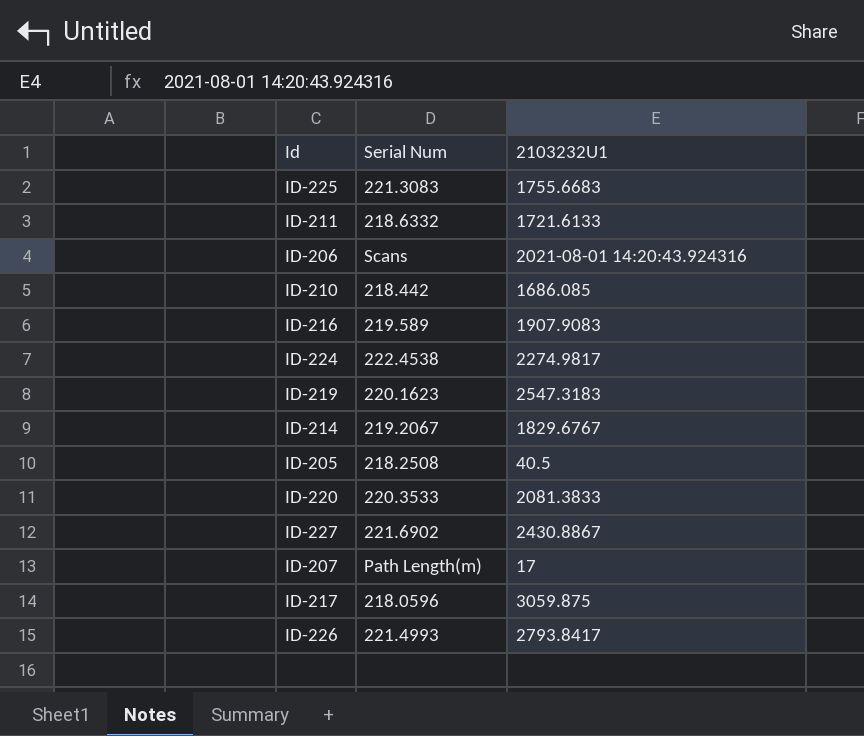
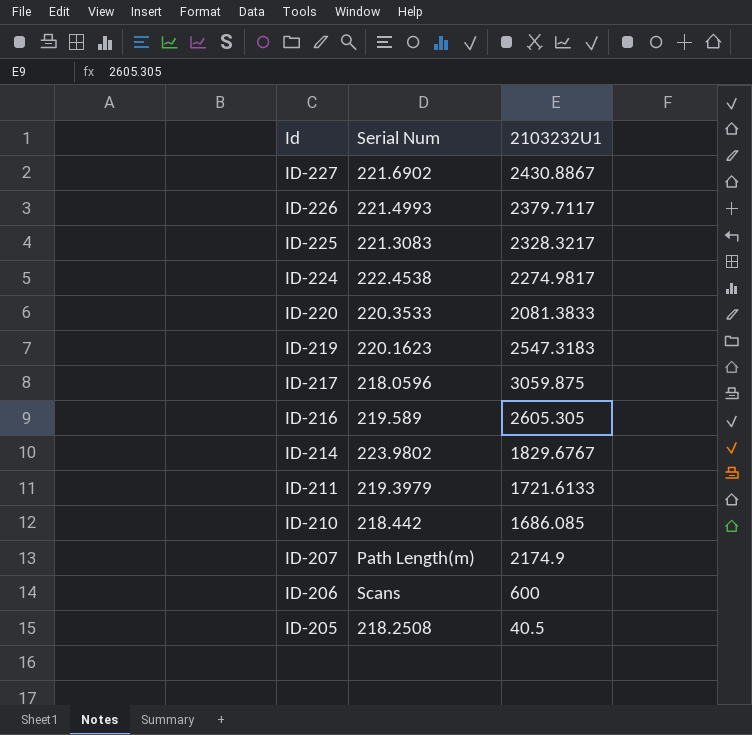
row order: none -> Id descending
ID-226 | 2103232U1: 2793.8417 -> 2379.7117
ID-225 | 2103232U1: 1755.6683 -> 2328.3217
ID-216 | 2103232U1: 1907.9083 -> 2605.305
ID-214 | Serial Num: 219.2067 -> 223.9802
ID-211 | Serial Num: 218.6332 -> 219.3979
ID-207 | 2103232U1: 17 -> 2174.9
ID-206 | 2103232U1: 2021-08-01 14:20:43.924316 -> 600

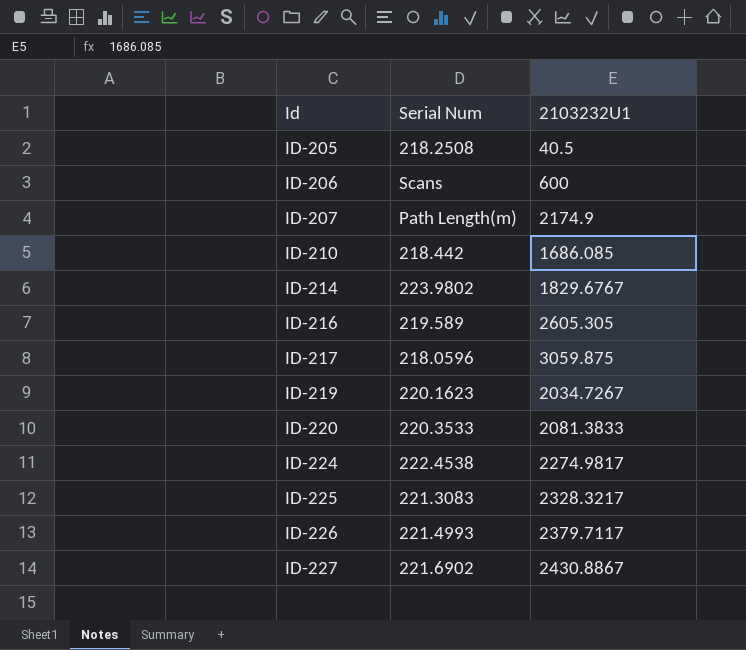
row order: Id descending -> Id ascending
row ID-211: 219.3979 | 1721.6133 -> none
ID-219 | 2103232U1: 2547.3183 -> 2034.7267

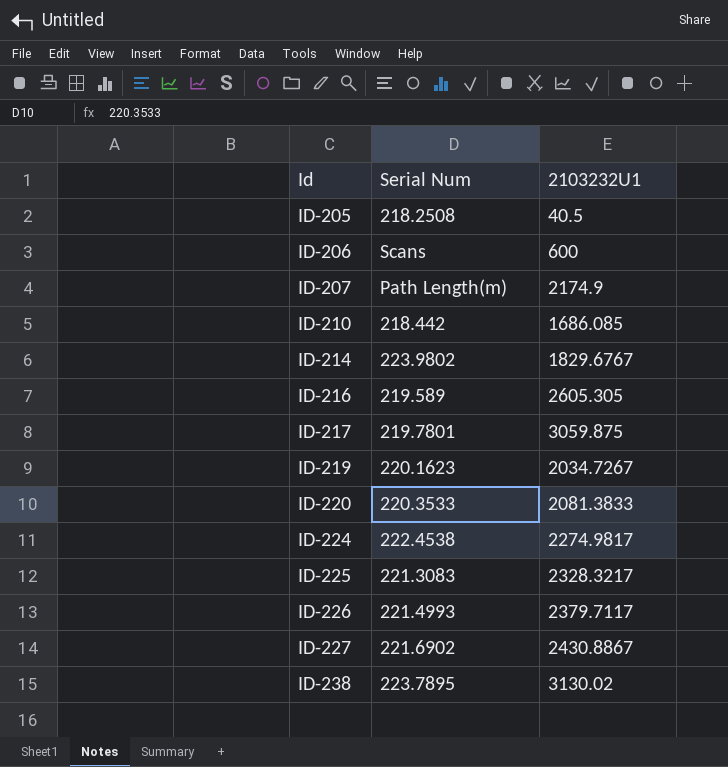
ID-217 | Serial Num: 218.0596 -> 219.7801
row ID-238: none -> 223.7895 | 3130.02

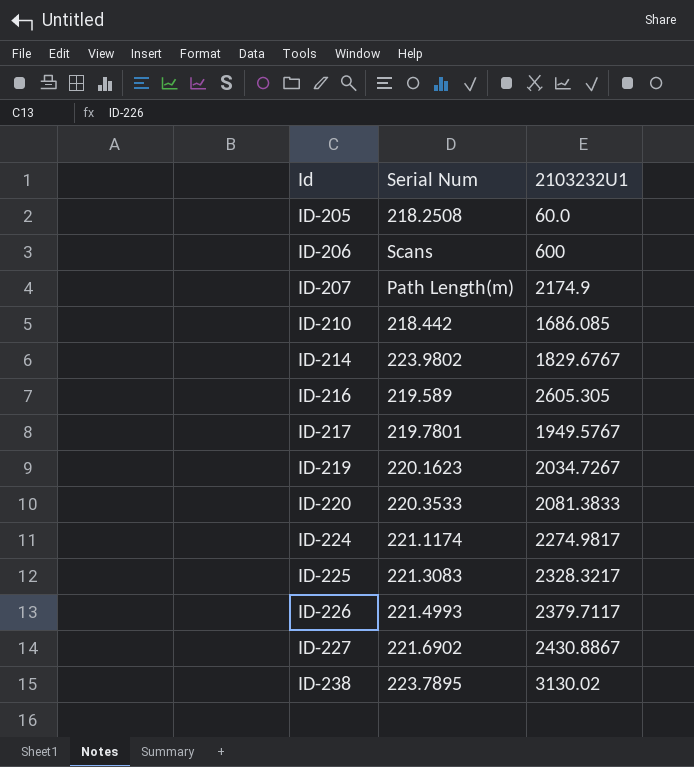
ID-205 | 2103232U1: 40.5 -> 60.0
ID-217 | 2103232U1: 3059.875 -> 1949.5767
ID-224 | Serial Num: 222.4538 -> 221.1174

